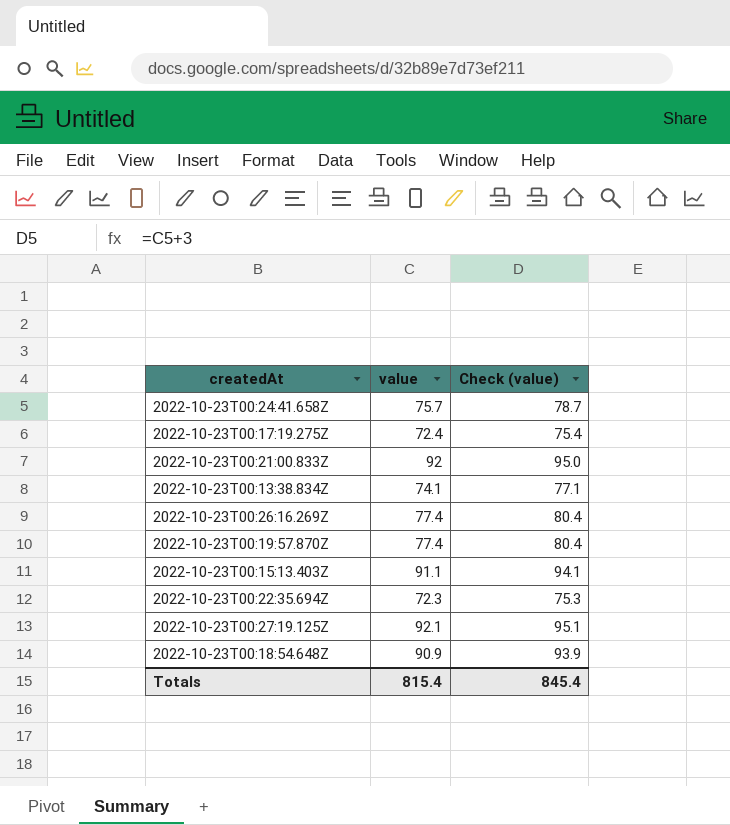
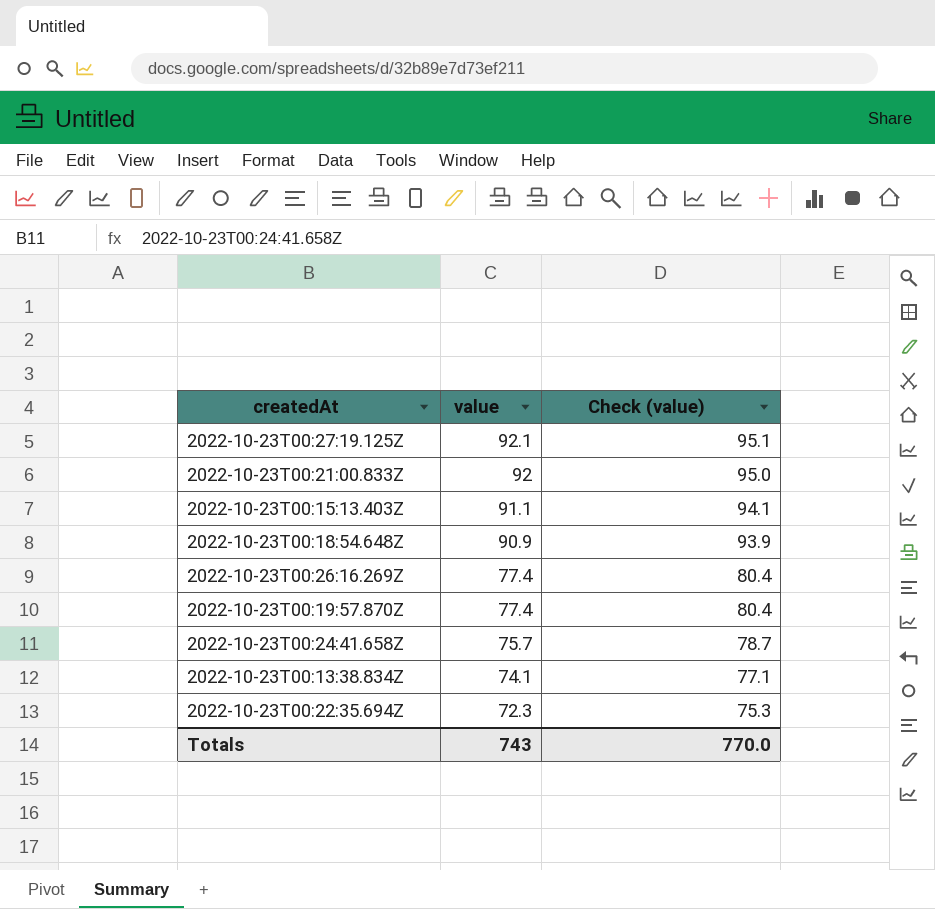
row order: none -> value descending
row 2022-10-23T00:17:19.275Z: 72.4 | 75.4 -> none
Totals | value: 815.4 -> 743
Totals | Check (value): 845.4 -> 770.0

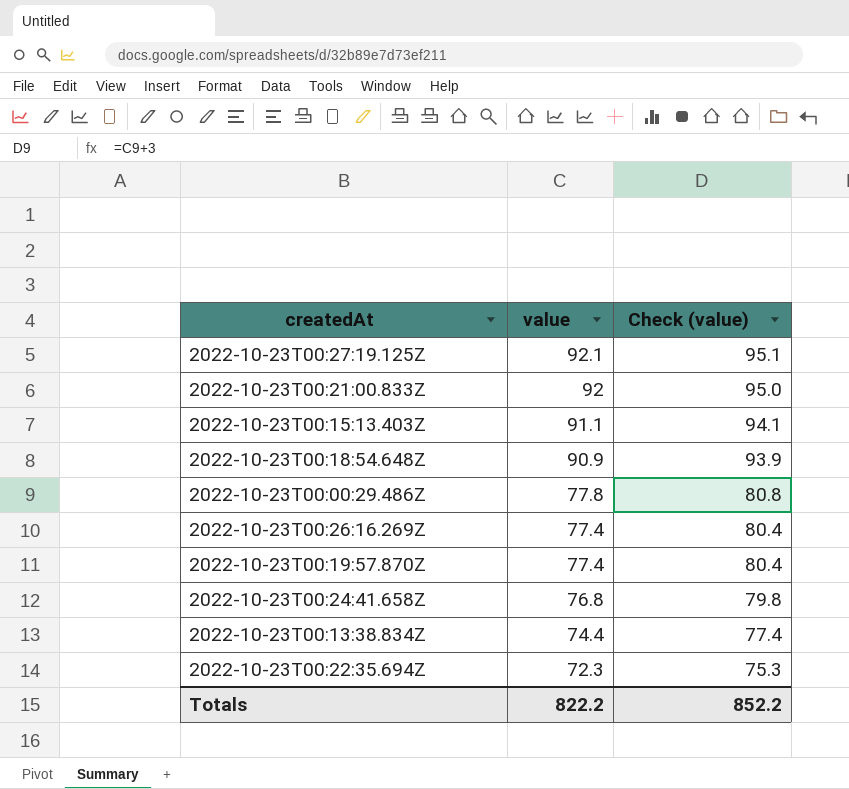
row 2022-10-23T00:00:29.486Z: none -> 77.8 | 80.8
2022-10-23T00:24:41.658Z | value: 75.7 -> 76.8
2022-10-23T00:24:41.658Z | Check (value): 78.7 -> 79.8
2022-10-23T00:13:38.834Z | value: 74.1 -> 74.4
2022-10-23T00:13:38.834Z | Check (value): 77.1 -> 77.4
Totals | value: 743 -> 822.2
Totals | Check (value): 770.0 -> 852.2

